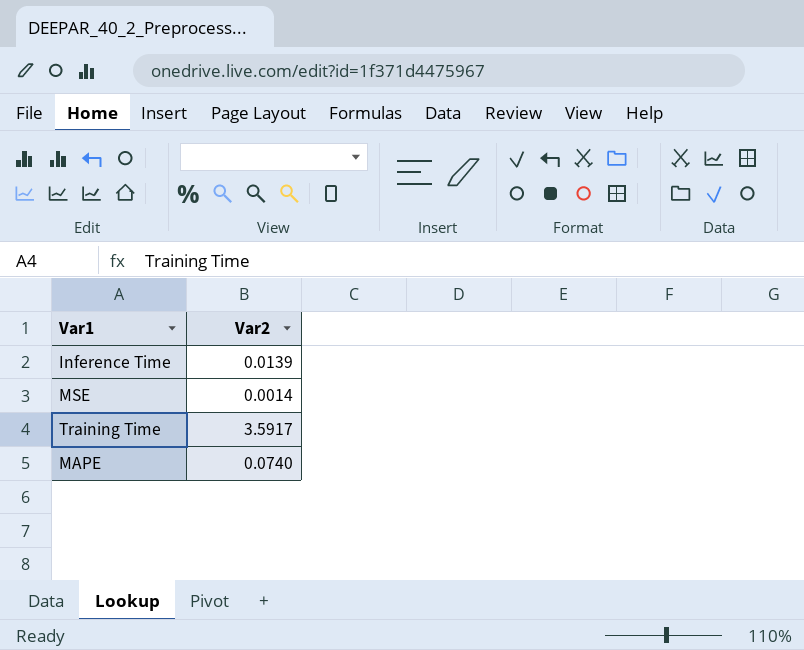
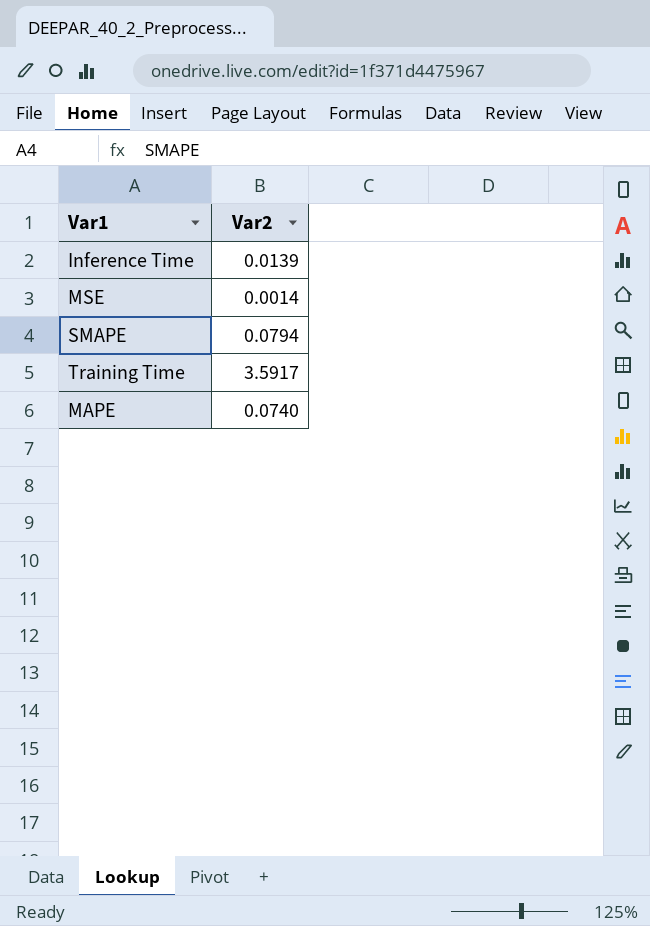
row SMAPE: none -> 0.0794

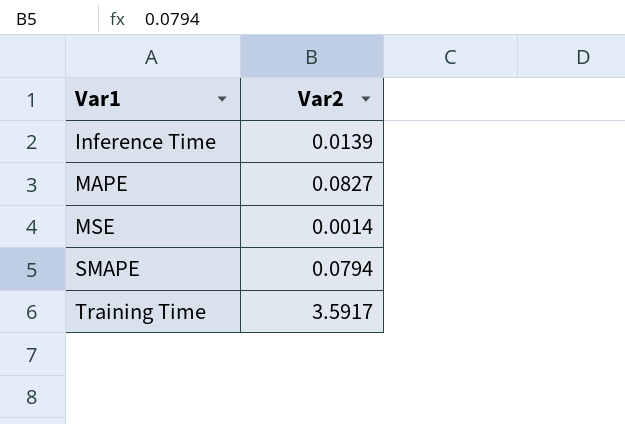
row order: none -> Var1 ascending
MAPE | Var2: 0.0740 -> 0.0827

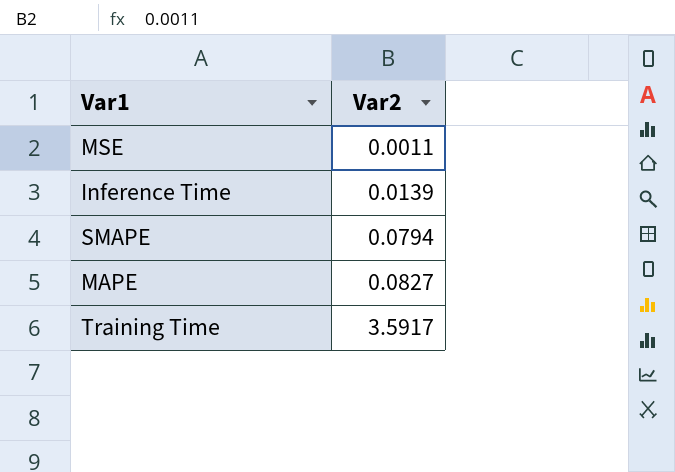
row order: Var1 ascending -> Var2 ascending
MSE | Var2: 0.0014 -> 0.0011

